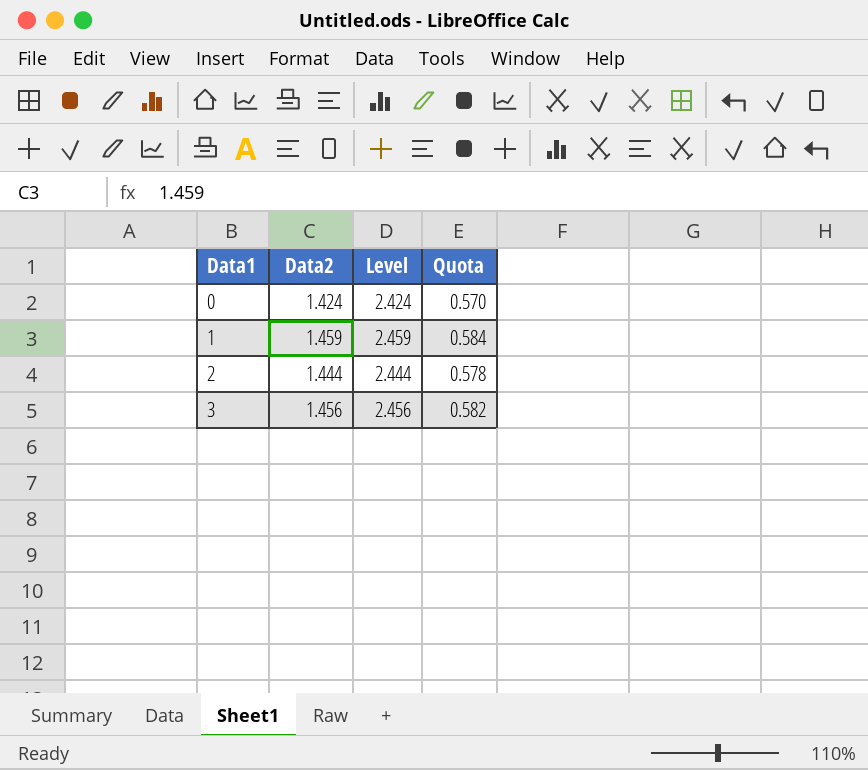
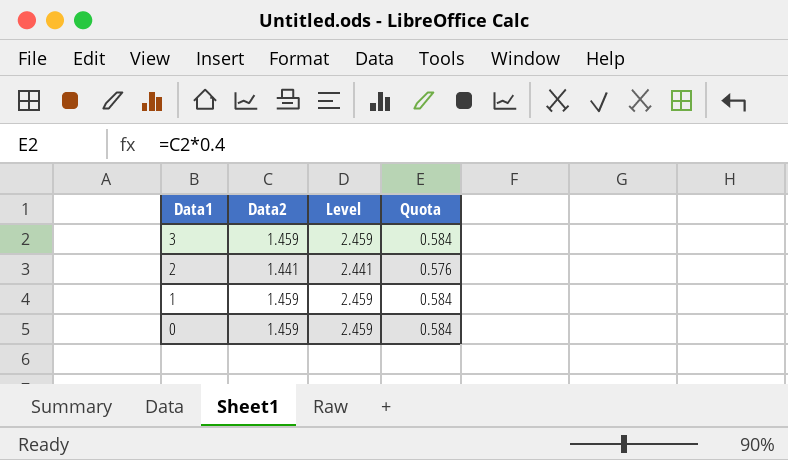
row order: Data1 ascending -> Data1 descending
3 | Data2: 1.456 -> 1.459
3 | Level: 2.456 -> 2.459
3 | Quota: 0.582 -> 0.584
2 | Data2: 1.444 -> 1.441
2 | Level: 2.444 -> 2.441
2 | Quota: 0.578 -> 0.576
0 | Data2: 1.424 -> 1.459
0 | Level: 2.424 -> 2.459
0 | Quota: 0.570 -> 0.584

